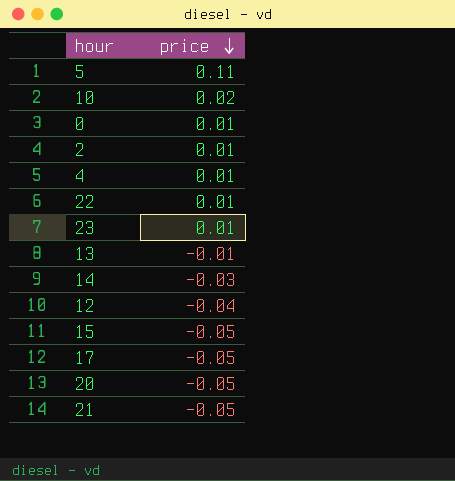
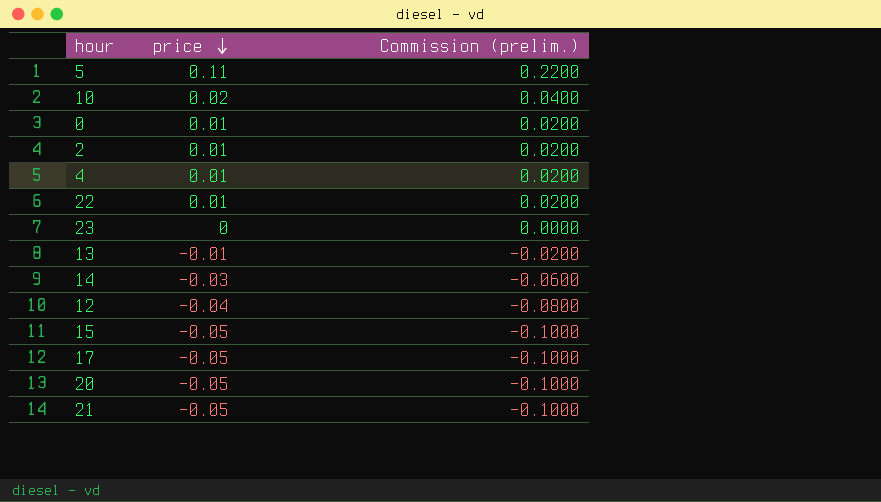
column Commission (prelim.) | formula: none -> [price] * 2
23 | price: 0.01 -> 0

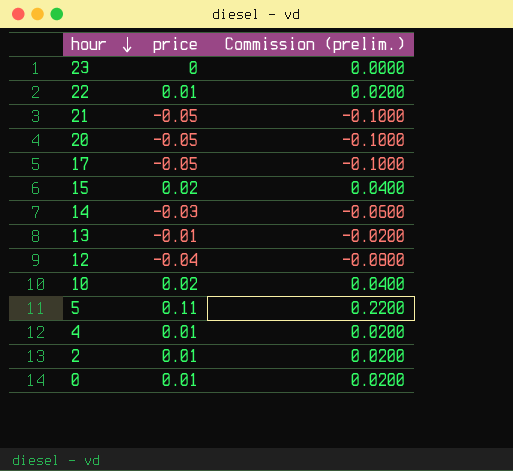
row order: price descending -> hour descending
15 | price: -0.05 -> 0.02
15 | Commission (prelim.): -0.1000 -> 0.0400

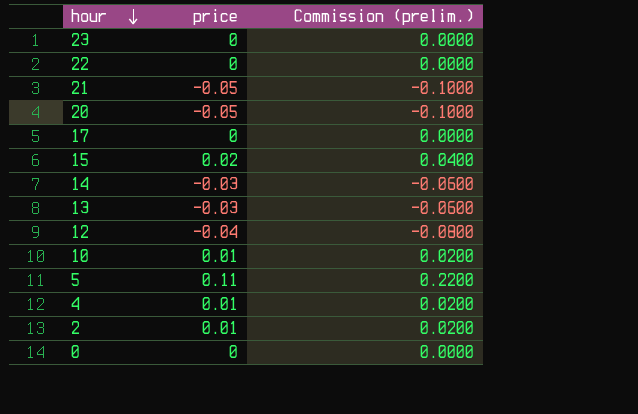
22 | price: 0.01 -> 0
22 | Commission (prelim.): 0.0200 -> 0.0000
17 | price: -0.05 -> 0
17 | Commission (prelim.): -0.1000 -> 0.0000
13 | price: -0.01 -> -0.03
13 | Commission (prelim.): -0.0200 -> -0.0600
10 | price: 0.02 -> 0.01
10 | Commission (prelim.): 0.0400 -> 0.0200
0 | price: 0.01 -> 0
0 | Commission (prelim.): 0.0200 -> 0.0000

